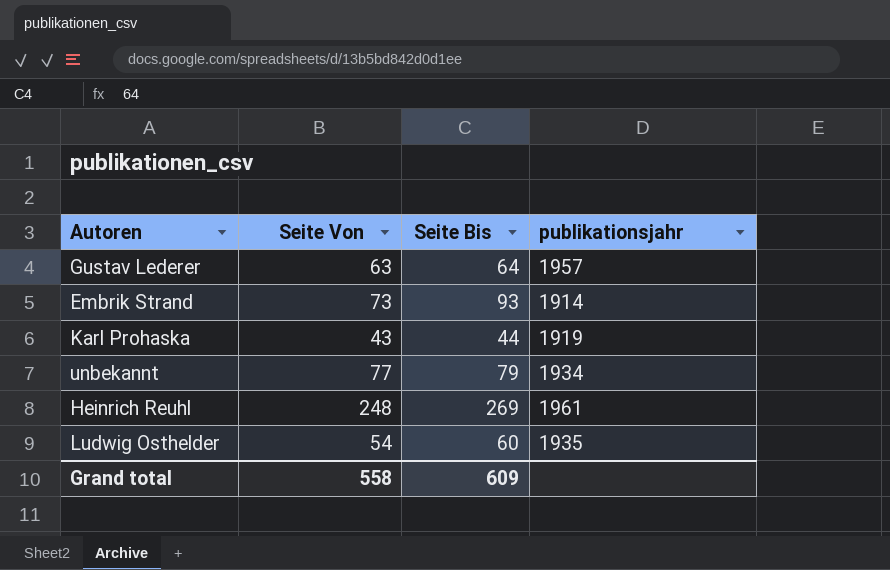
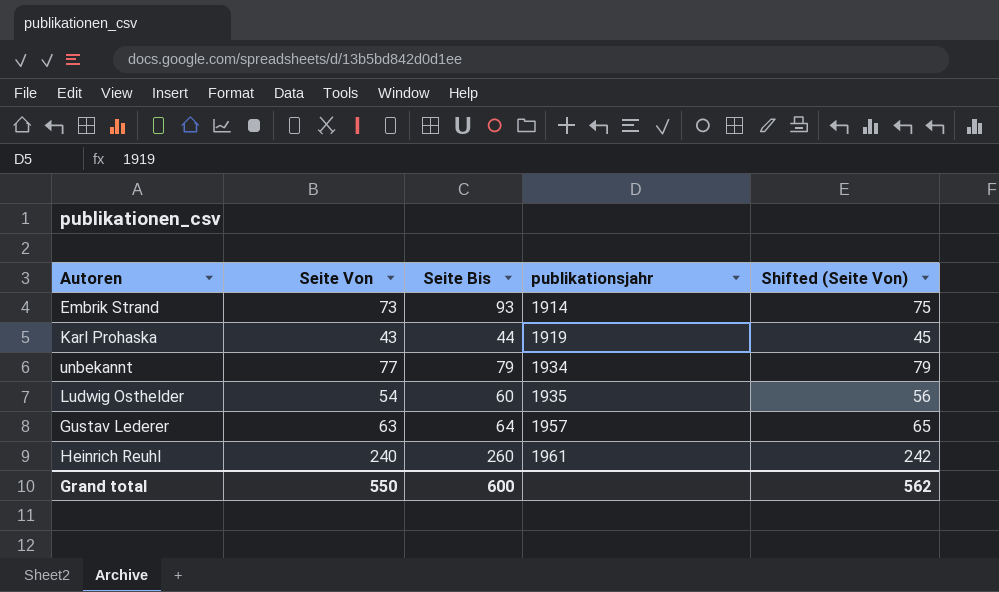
row order: none -> publikationsjahr ascending
column Shifted (Seite Von) | formula: none -> [Seite Von] + 2
Heinrich Reuhl | Seite Von: 248 -> 240
Heinrich Reuhl | Seite Bis: 269 -> 260
Grand total | Seite Von: 558 -> 550
Grand total | Seite Bis: 609 -> 600

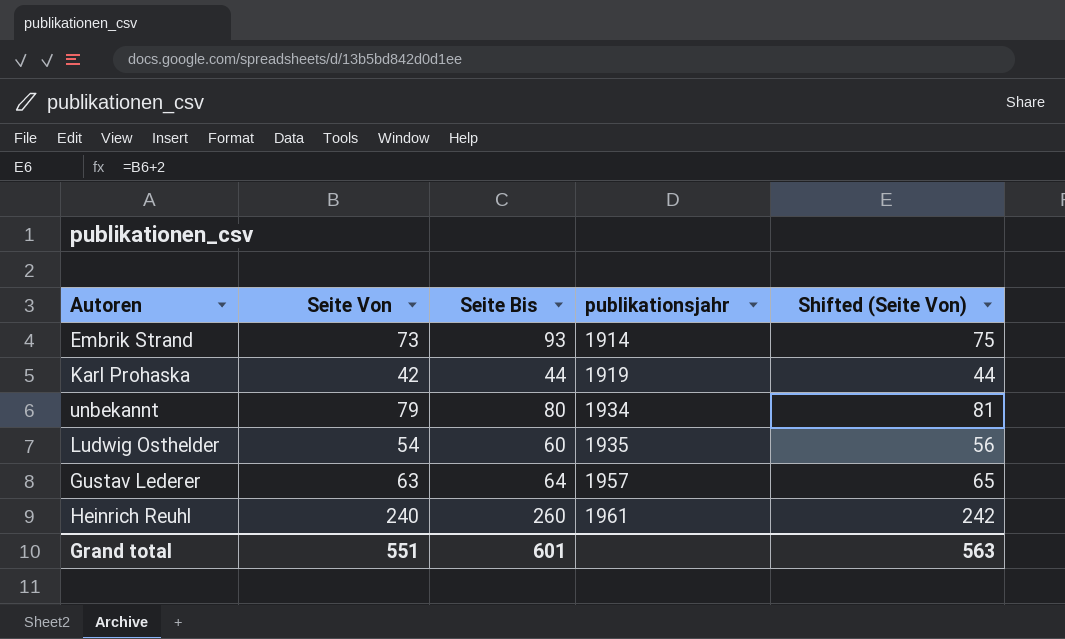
Karl Prohaska | Seite Von: 43 -> 42
Karl Prohaska | Shifted (Seite Von): 45 -> 44
unbekannt | Seite Von: 77 -> 79
unbekannt | Seite Bis: 79 -> 80
unbekannt | Shifted (Seite Von): 79 -> 81
Grand total | Seite Von: 550 -> 551
Grand total | Seite Bis: 600 -> 601
Grand total | Shifted (Seite Von): 562 -> 563

